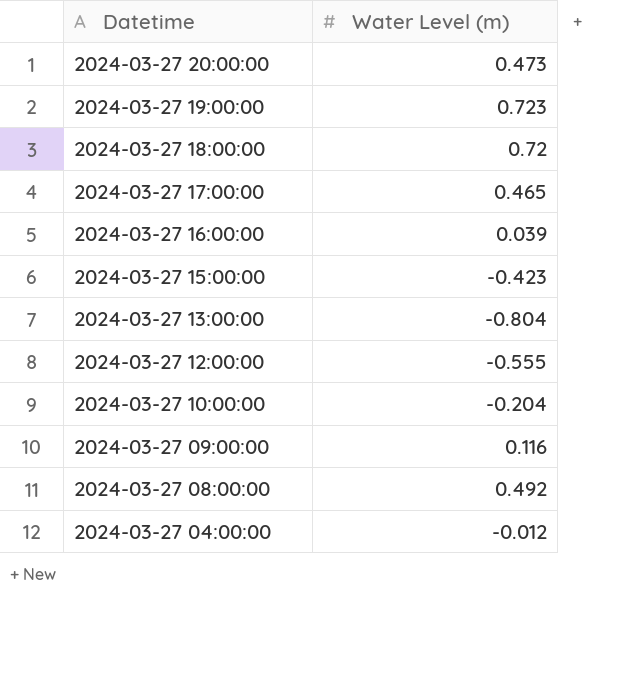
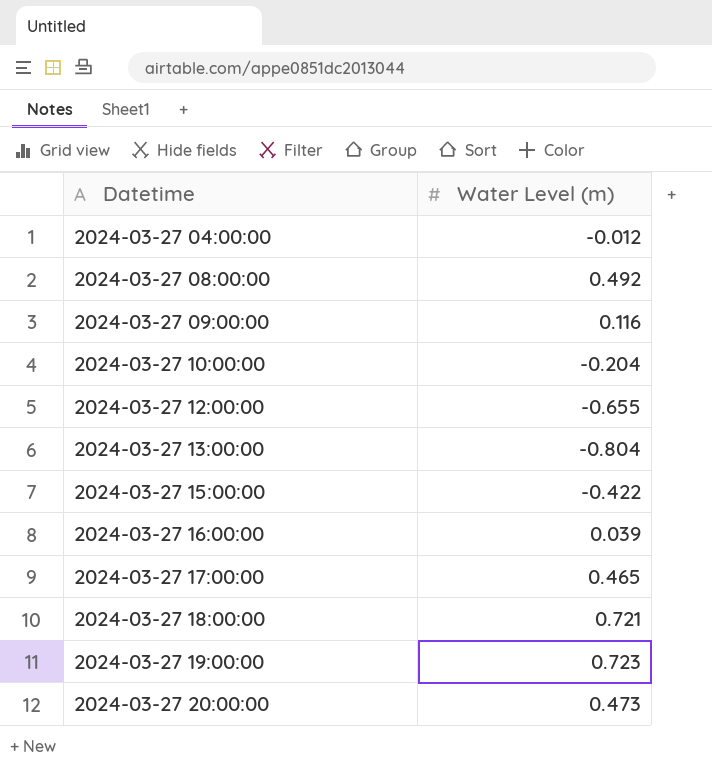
row order: Datetime descending -> Datetime ascending
2024-03-27 12:00:00 | Water Level (m): -0.555 -> -0.655
2024-03-27 15:00:00 | Water Level (m): -0.423 -> -0.422
2024-03-27 18:00:00 | Water Level (m): 0.72 -> 0.721

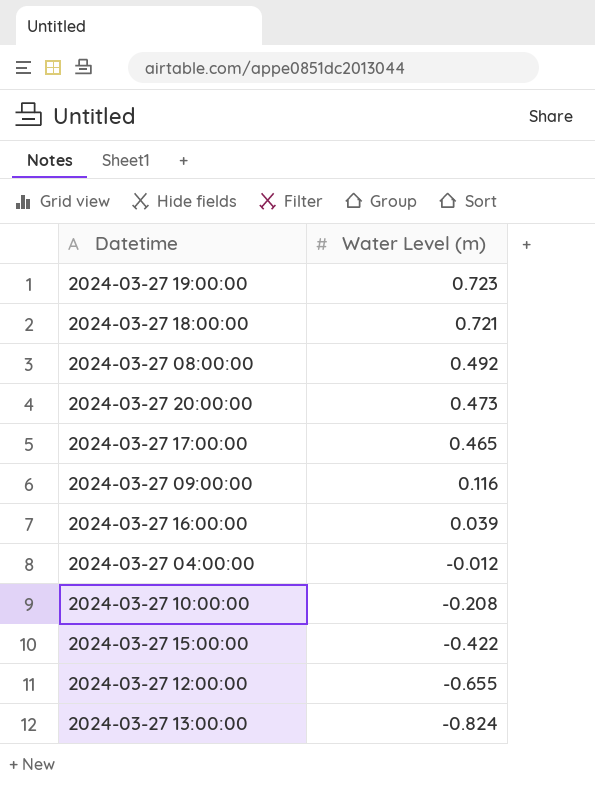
row order: Datetime ascending -> Water Level (m) descending
2024-03-27 10:00:00 | Water Level (m): -0.204 -> -0.208
2024-03-27 13:00:00 | Water Level (m): -0.804 -> -0.824

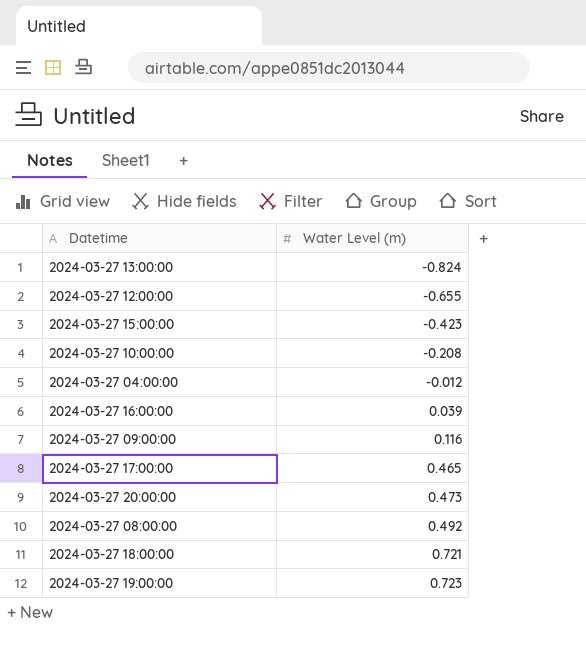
row order: Water Level (m) descending -> Water Level (m) ascending
2024-03-27 15:00:00 | Water Level (m): -0.422 -> -0.423

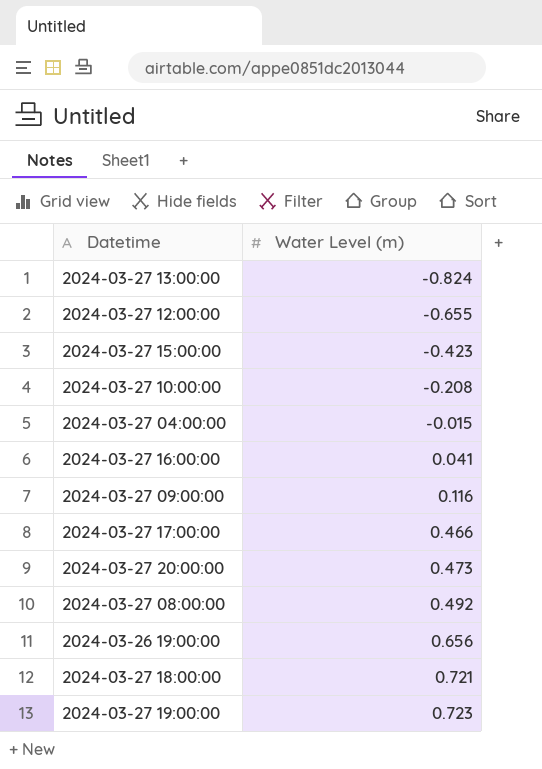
2024-03-27 04:00:00 | Water Level (m): -0.012 -> -0.015
2024-03-27 16:00:00 | Water Level (m): 0.039 -> 0.041
2024-03-27 17:00:00 | Water Level (m): 0.465 -> 0.466
row 2024-03-26 19:00:00: none -> 0.656

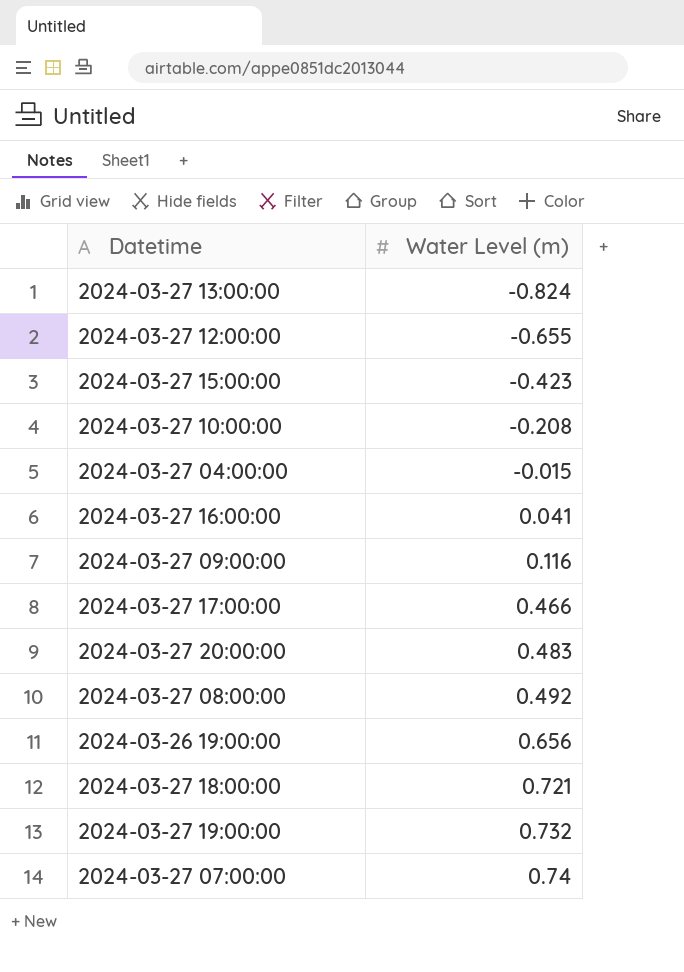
2024-03-27 20:00:00 | Water Level (m): 0.473 -> 0.483
2024-03-27 19:00:00 | Water Level (m): 0.723 -> 0.732
row 2024-03-27 07:00:00: none -> 0.74

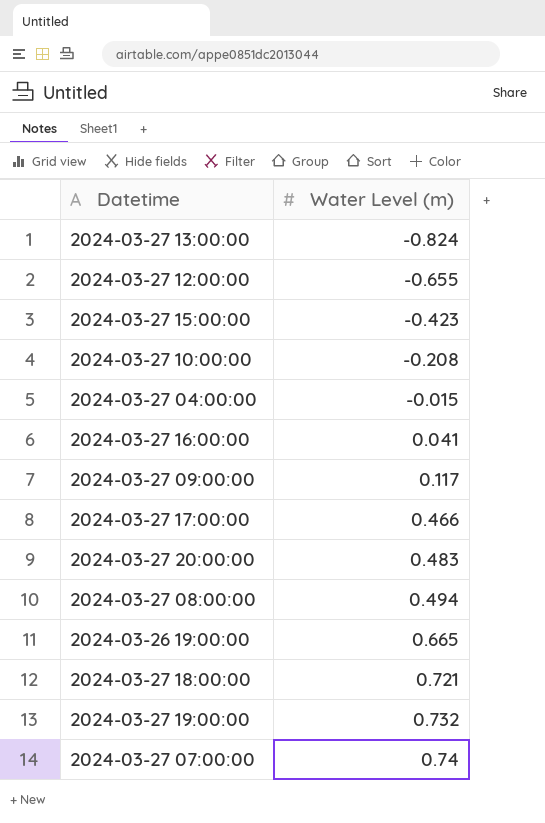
2024-03-27 09:00:00 | Water Level (m): 0.116 -> 0.117
2024-03-27 08:00:00 | Water Level (m): 0.492 -> 0.494
2024-03-26 19:00:00 | Water Level (m): 0.656 -> 0.665

